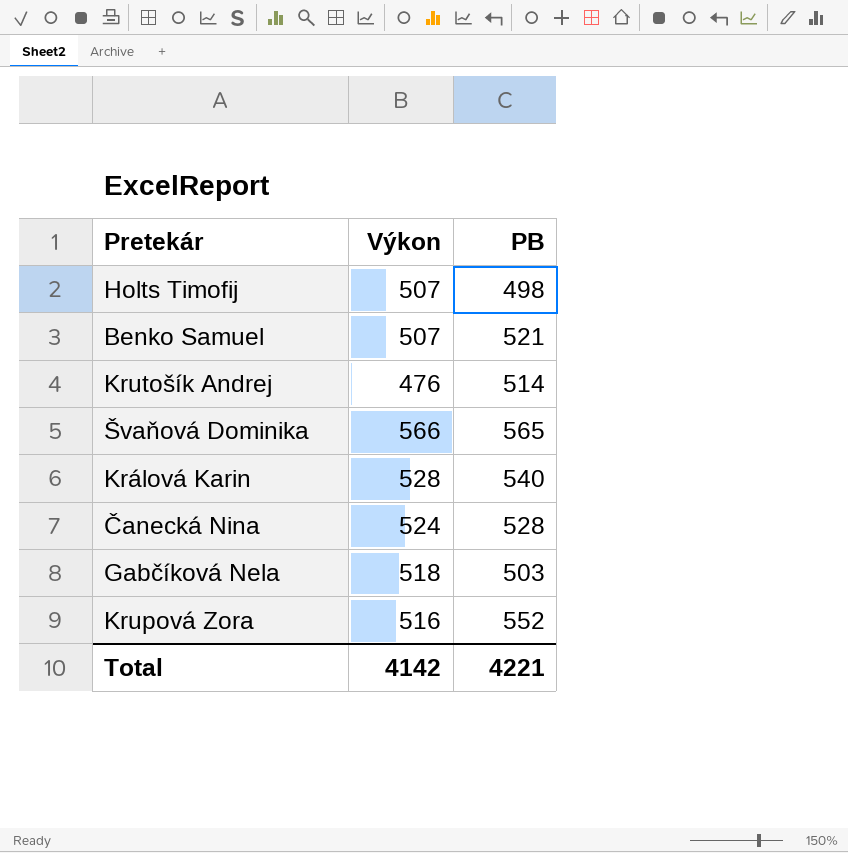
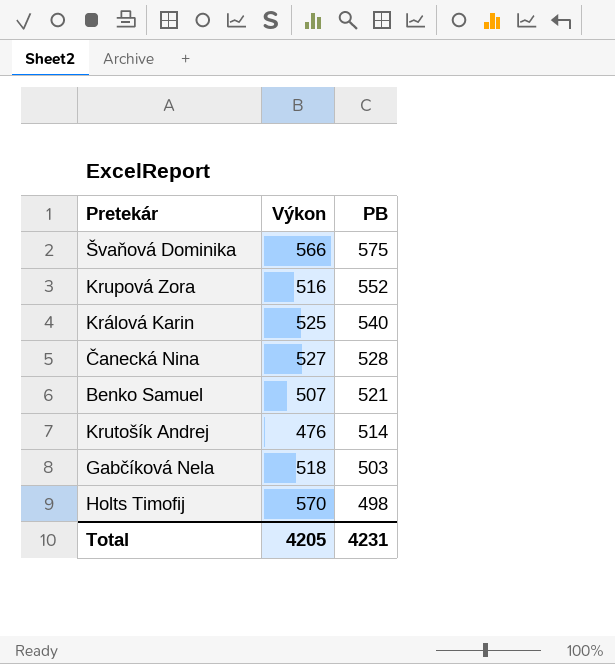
row order: none -> PB descending
Švaňová Dominika | PB: 565 -> 575
Králová Karin | Výkon: 528 -> 525
Čanecká Nina | Výkon: 524 -> 527
Holts Timofij | Výkon: 507 -> 570
Total | Výkon: 4142 -> 4205
Total | PB: 4221 -> 4231

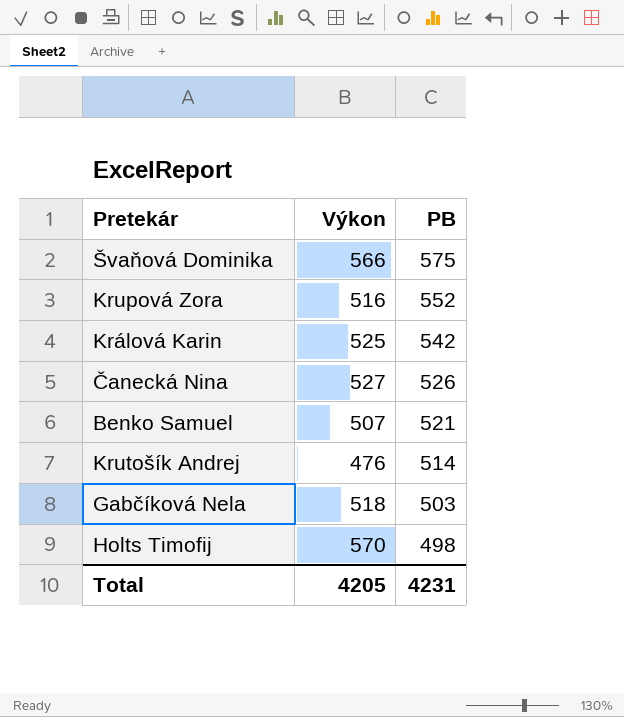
Králová Karin | PB: 540 -> 542
Čanecká Nina | PB: 528 -> 526

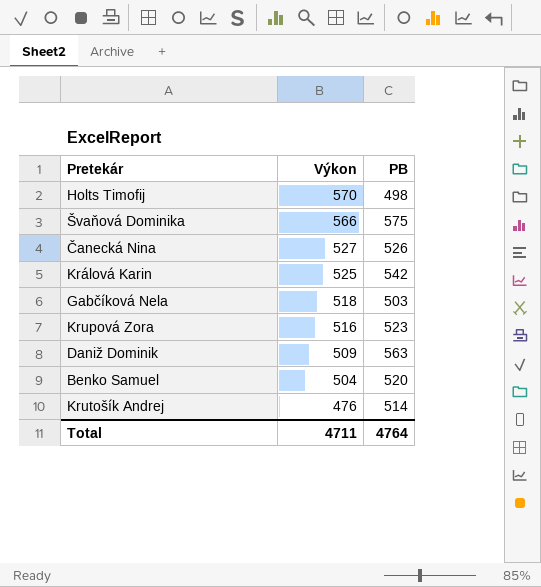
row order: PB descending -> Výkon descending
Krupová Zora | PB: 552 -> 523
row Daniž Dominik: none -> 509 | 563
Benko Samuel | Výkon: 507 -> 504
Benko Samuel | PB: 521 -> 520
Total | Výkon: 4205 -> 4711
Total | PB: 4231 -> 4764

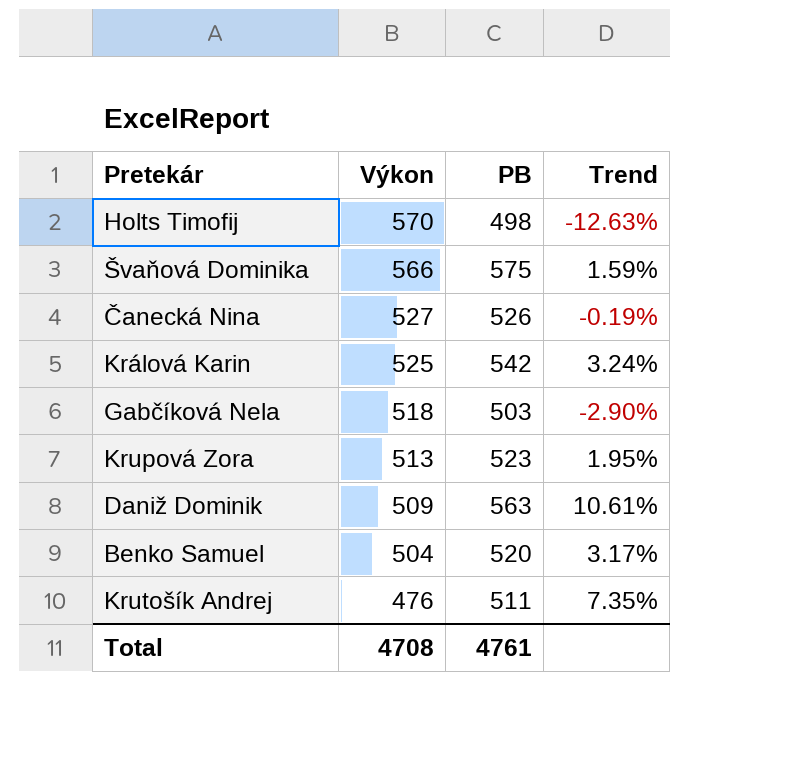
column Trend | formula: none -> ([PB] - [Výkon]) / [Výkon]
Krupová Zora | Výkon: 516 -> 513
Krutošík Andrej | PB: 514 -> 511
Total | Výkon: 4711 -> 4708
Total | PB: 4764 -> 4761

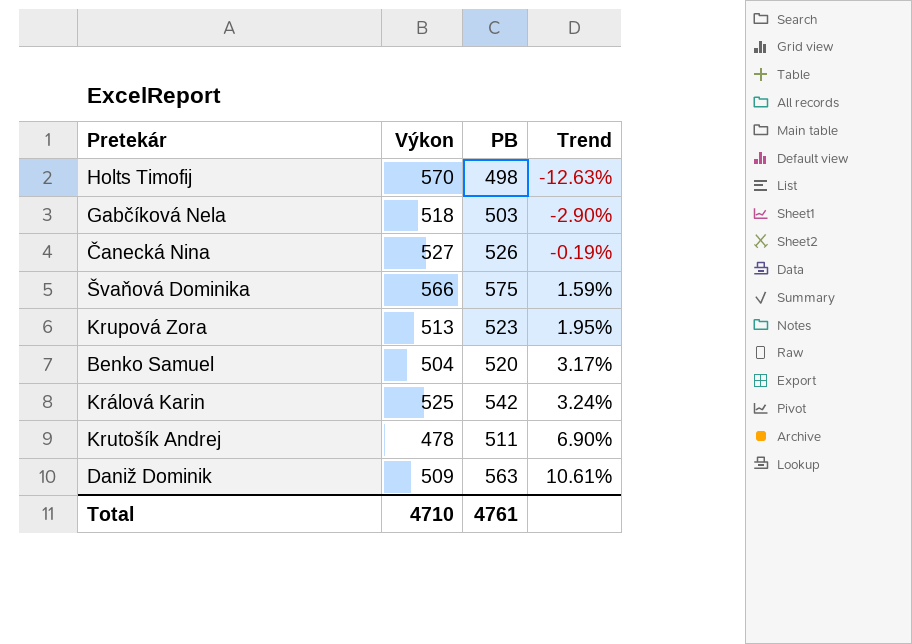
row order: Výkon descending -> Trend ascending
Krutošík Andrej | Výkon: 476 -> 478
Krutošík Andrej | Trend: 7.35% -> 6.90%
Total | Výkon: 4708 -> 4710

